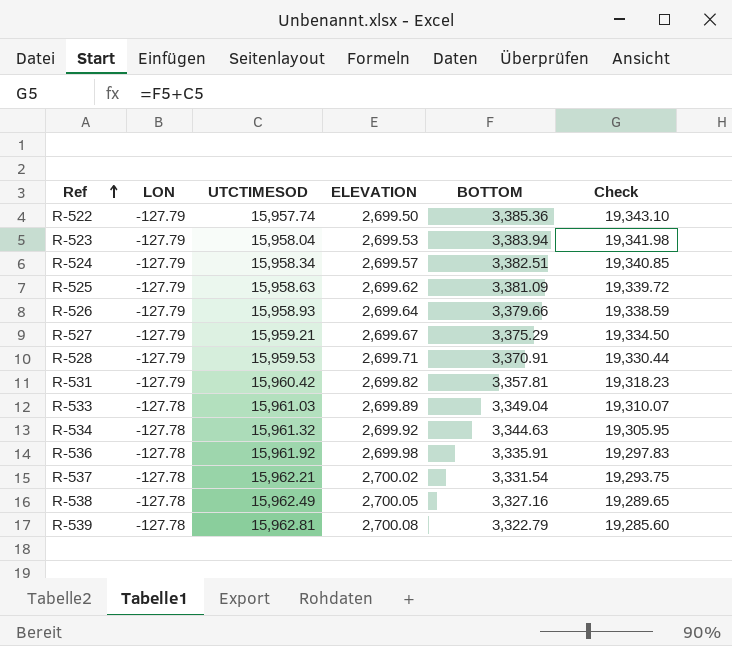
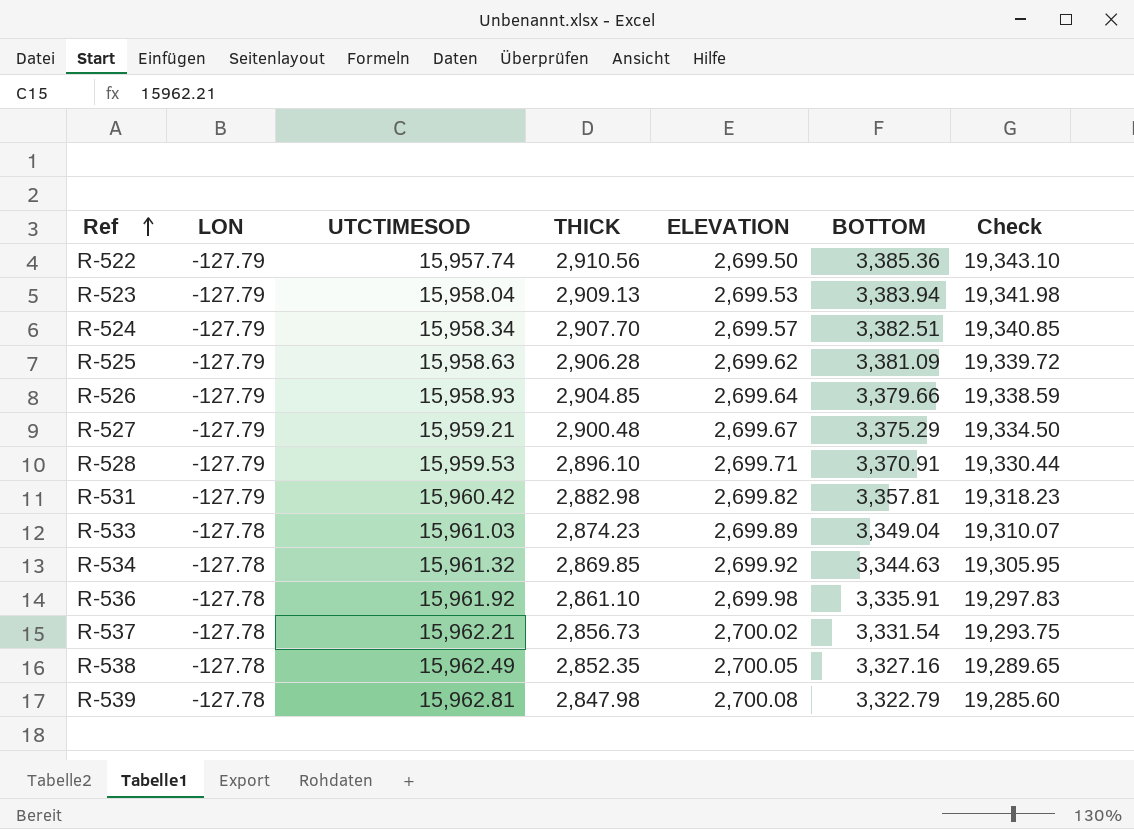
column THICK | position: none -> 4

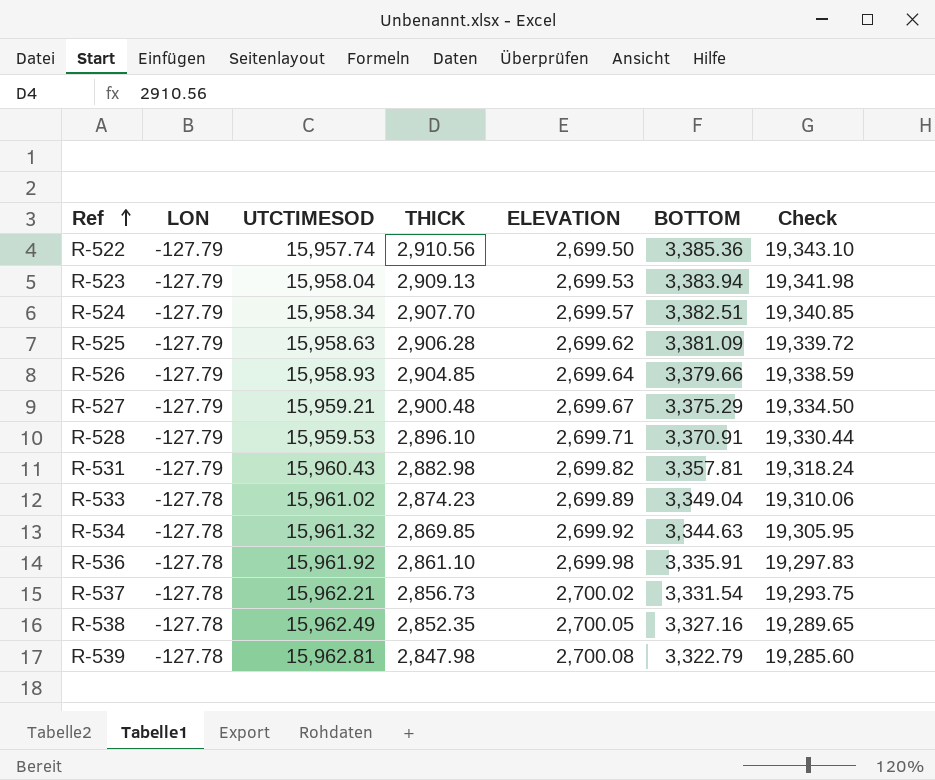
R-531 | UTCTIMESOD: 15,960.42 -> 15,960.43
R-531 | Check: 19,318.23 -> 19,318.24
R-533 | UTCTIMESOD: 15,961.03 -> 15,961.02
R-533 | Check: 19,310.07 -> 19,310.06

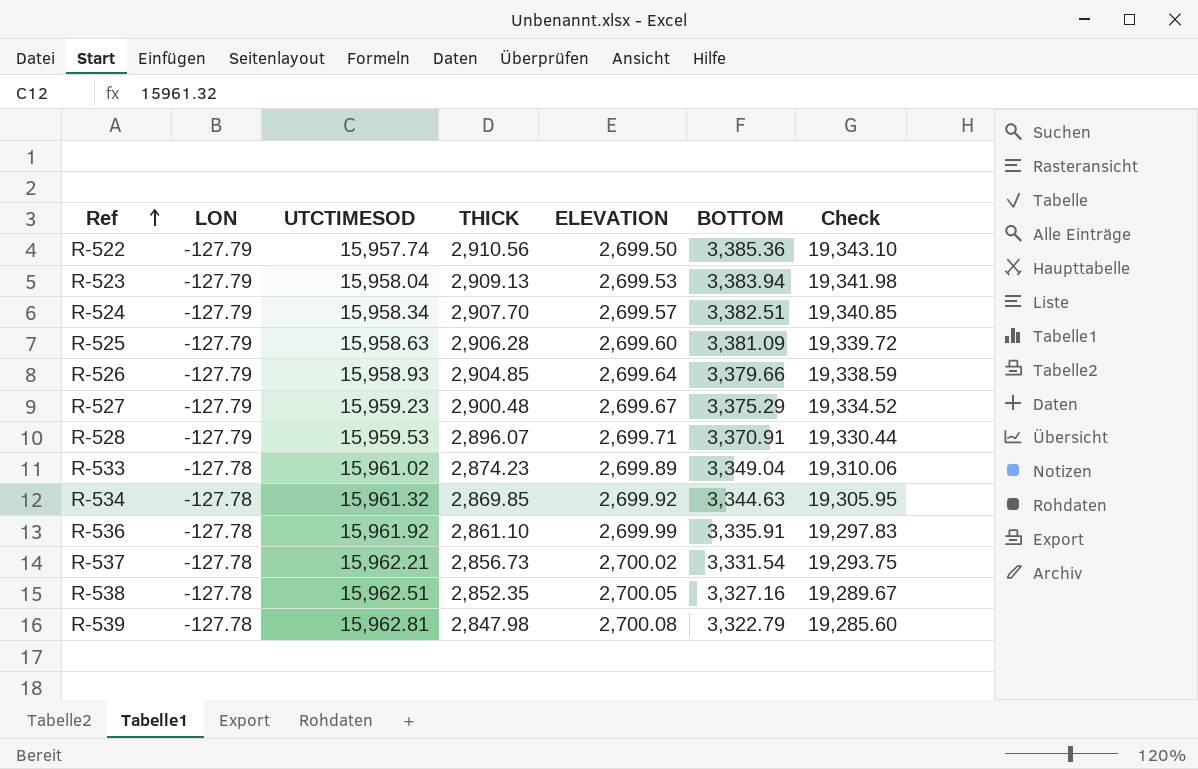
row R-531: -127.79 | 15,960.43 | 2,882.98 | 2,699.82 | 3,357.81 | 19,318.24 -> none
R-525 | ELEVATION: 2,699.62 -> 2,699.60
R-527 | UTCTIMESOD: 15,959.21 -> 15,959.23
R-527 | Check: 19,334.50 -> 19,334.52
R-528 | THICK: 2,896.10 -> 2,896.07
R-536 | ELEVATION: 2,699.98 -> 2,699.99
R-538 | UTCTIMESOD: 15,962.49 -> 15,962.51
R-538 | Check: 19,289.65 -> 19,289.67

